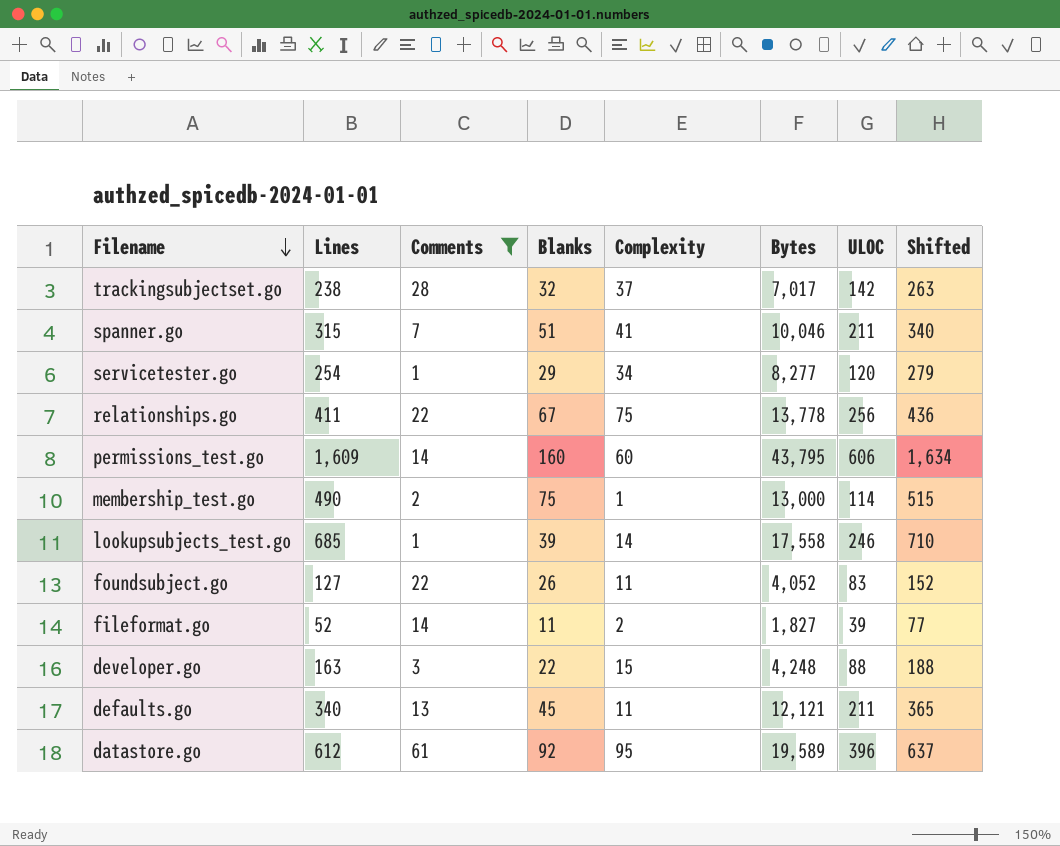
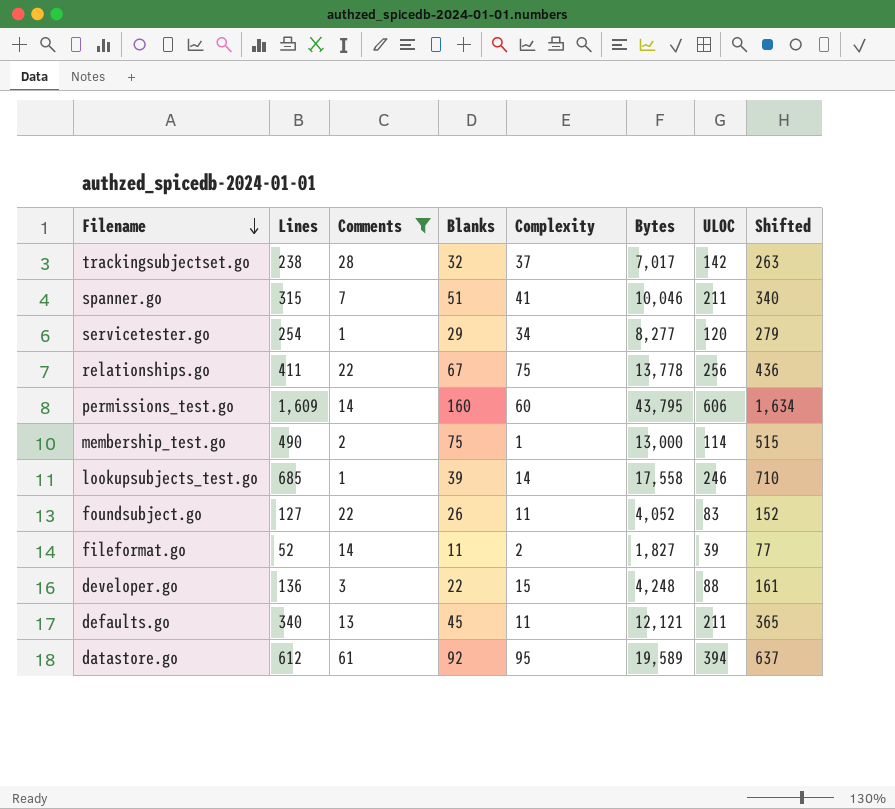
developer.go | Lines: 163 -> 136
developer.go | Shifted: 188 -> 161
datastore.go | ULOC: 396 -> 394

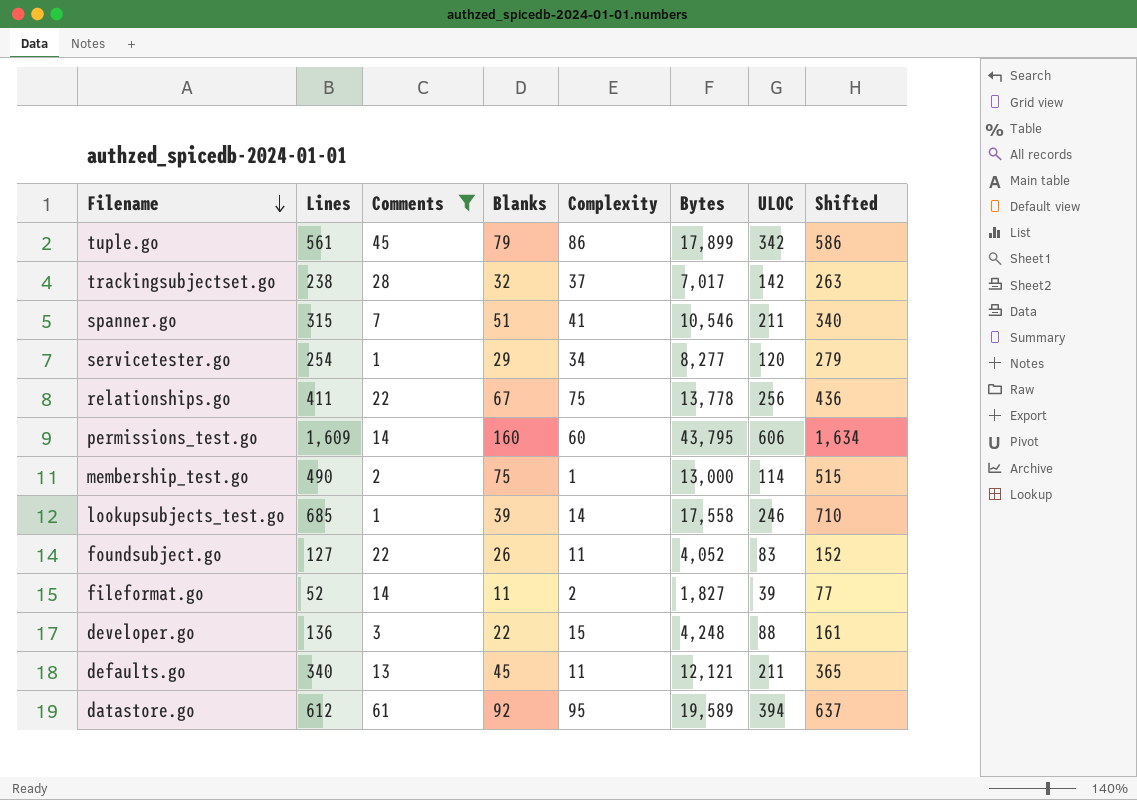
row tuple.go: none -> 561 | 45 | 79 | 86 | 17,899 | 342 | 586
spanner.go | Bytes: 10,046 -> 10,546

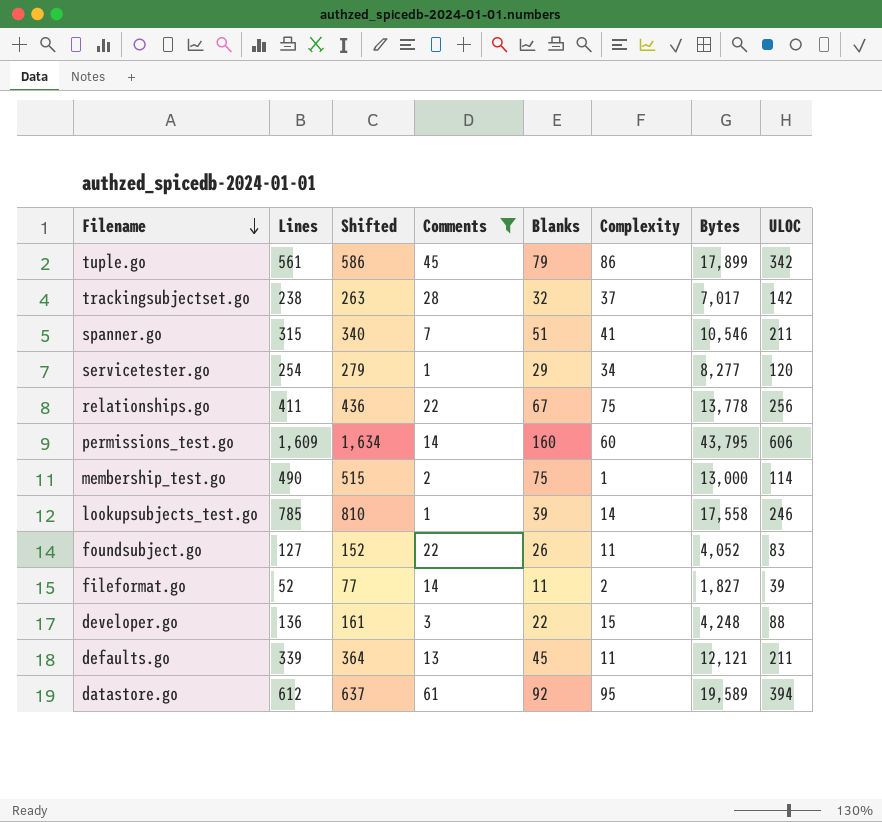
column Shifted | position: 8 -> 3
lookupsubjects_test.go | Lines: 685 -> 785
lookupsubjects_test.go | Shifted: 710 -> 810
defaults.go | Lines: 340 -> 339
defaults.go | Shifted: 365 -> 364

